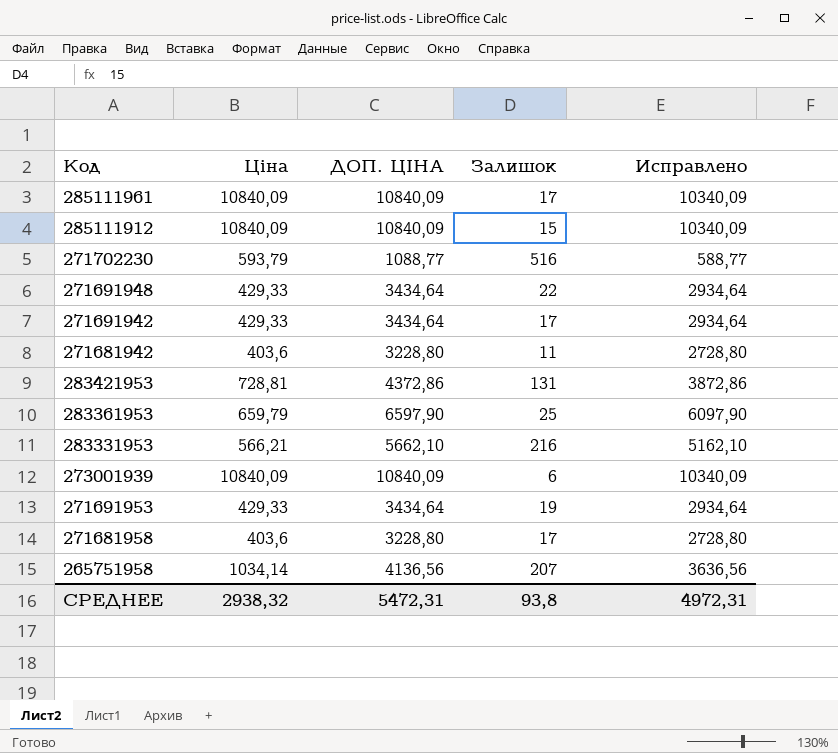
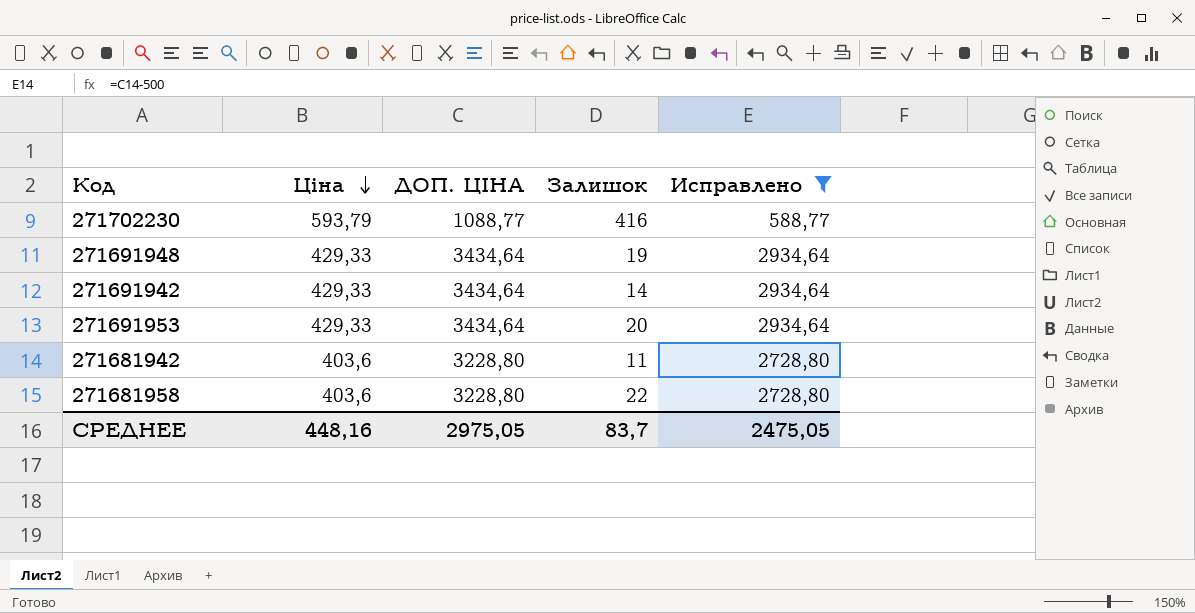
filter: none -> Исправлено <= 2934,64
row order: none -> Ціна descending
271702230 | Залишок: 516 -> 416
271691948 | Залишок: 22 -> 19
271691942 | Залишок: 17 -> 14
271691953 | Залишок: 19 -> 20
271681958 | Залишок: 17 -> 22
СРЕДНЕЕ | Ціна: 2938,32 -> 448,16
СРЕДНЕЕ | ДОП. ЦІНА: 5472,31 -> 2975,05
СРЕДНЕЕ | Залишок: 93,8 -> 83,7
СРЕДНЕЕ | Исправлено: 4972,31 -> 2475,05

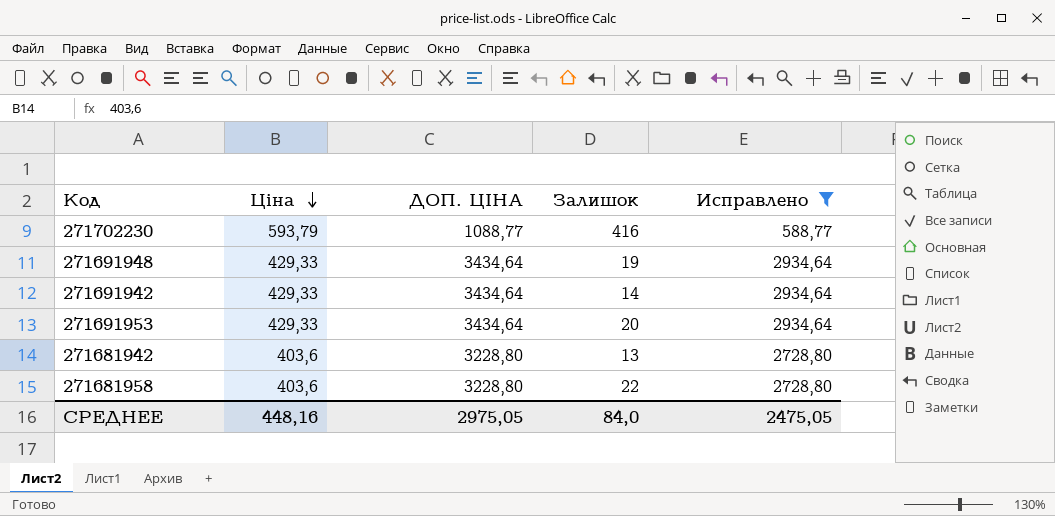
271681942 | Залишок: 11 -> 13
СРЕДНЕЕ | Залишок: 83,7 -> 84,0

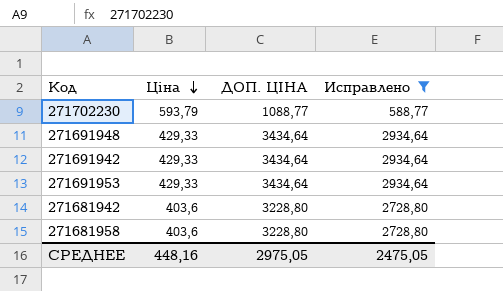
column Залишок | position: 4 -> none

